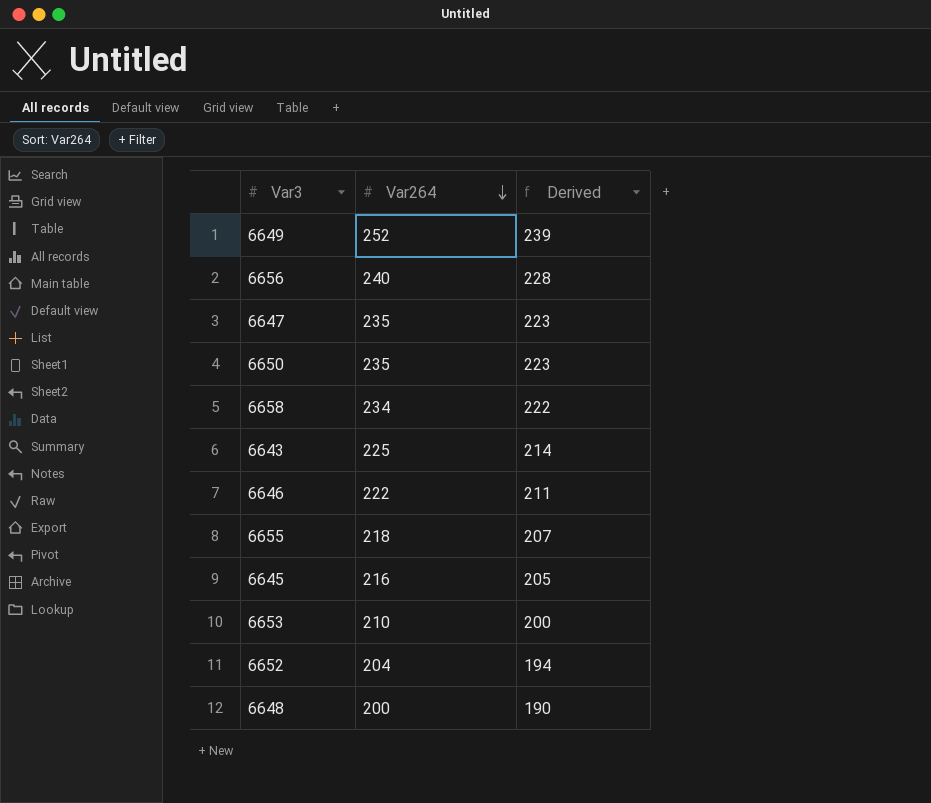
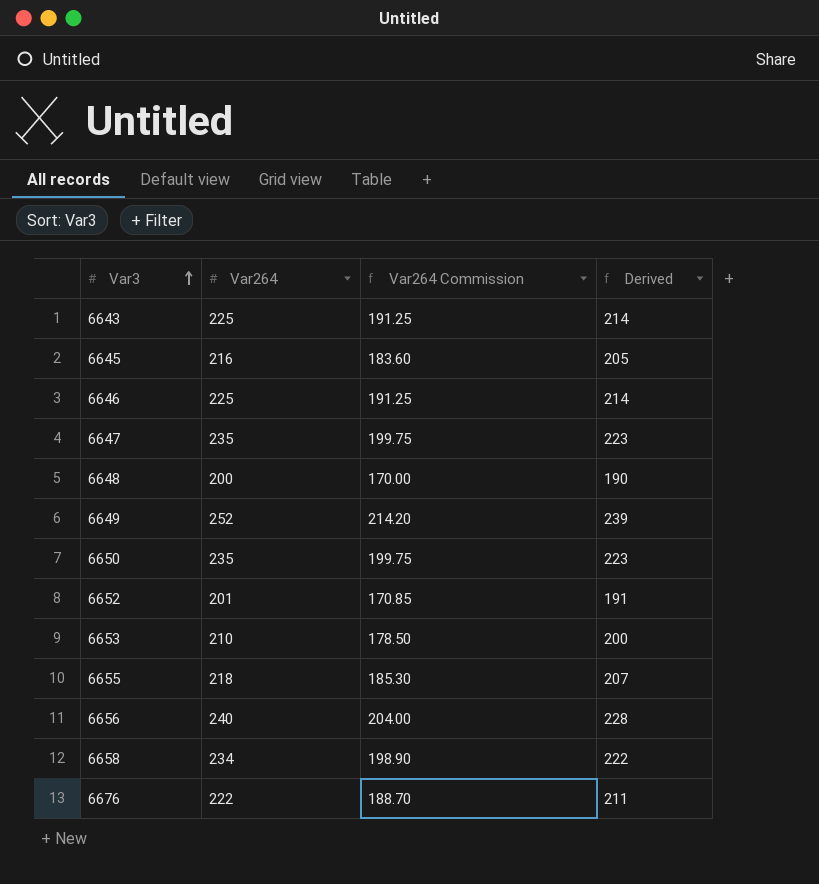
row order: Var264 descending -> Var3 ascending
column Var264 Commission | formula: none -> [Var264] * 0.85
6646 | Var264: 222 -> 225
6646 | Derived: 211 -> 214
6652 | Var264: 204 -> 201
6652 | Derived: 194 -> 191
row 6676: none -> 222 | 188.70 | 211

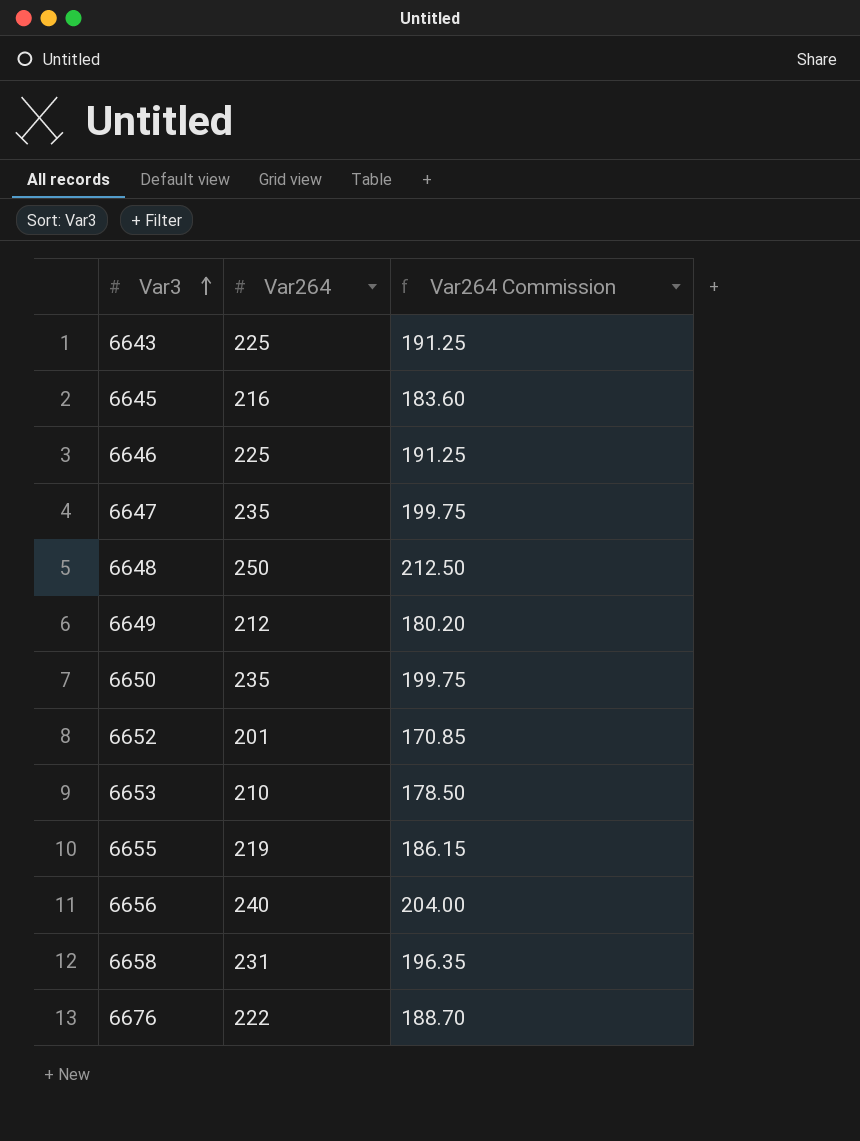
column Derived | formula: [Var264] * 0.95 -> none
6648 | Var264: 200 -> 250
6648 | Var264 Commission: 170.00 -> 212.50
6649 | Var264: 252 -> 212
6649 | Var264 Commission: 214.20 -> 180.20
6655 | Var264: 218 -> 219
6655 | Var264 Commission: 185.30 -> 186.15
6658 | Var264: 234 -> 231
6658 | Var264 Commission: 198.90 -> 196.35

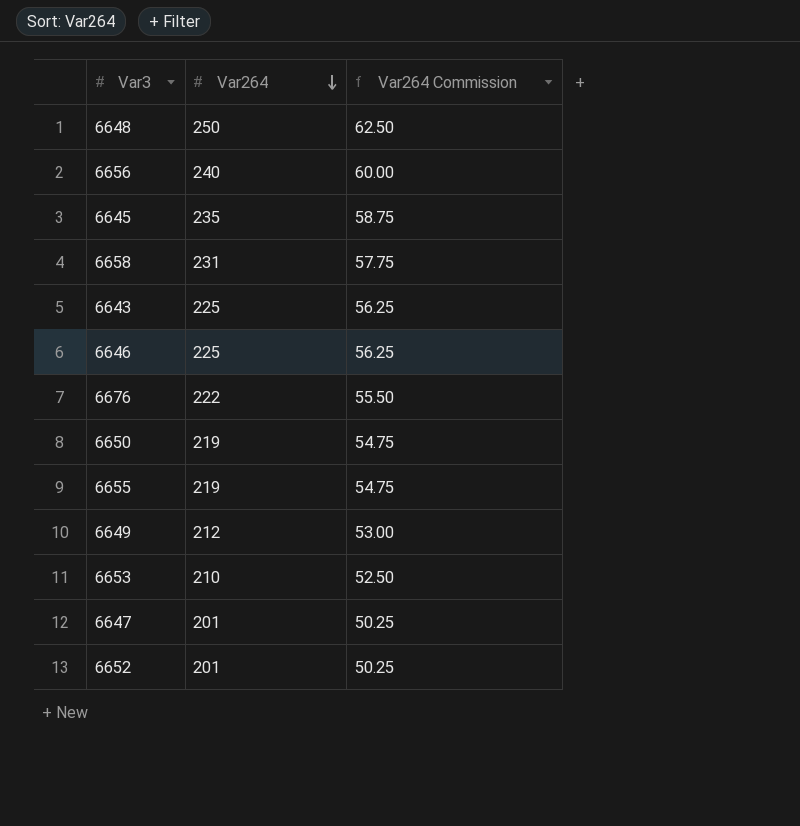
row order: Var3 ascending -> Var264 descending
column Var264 Commission | formula: [Var264] * 0.85 -> [Var264] * 0.25
6645 | Var264: 216 -> 235
6650 | Var264: 235 -> 219
6647 | Var264: 235 -> 201

